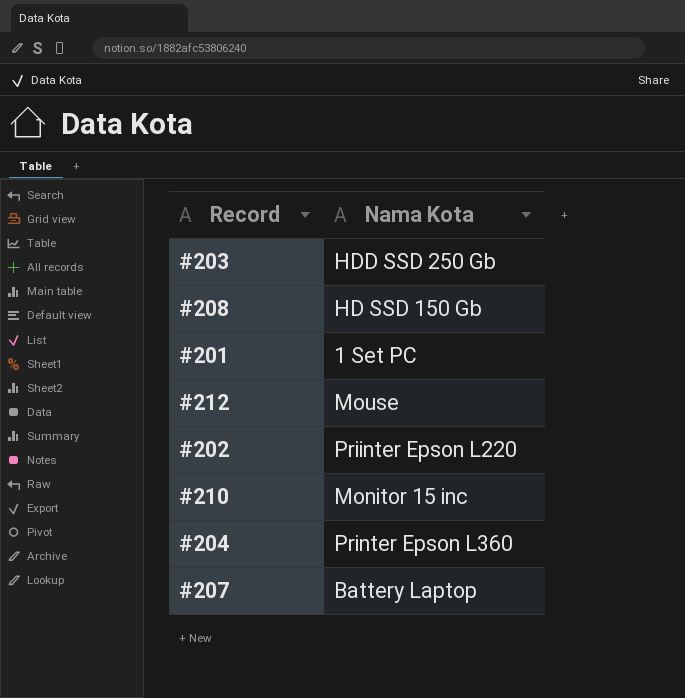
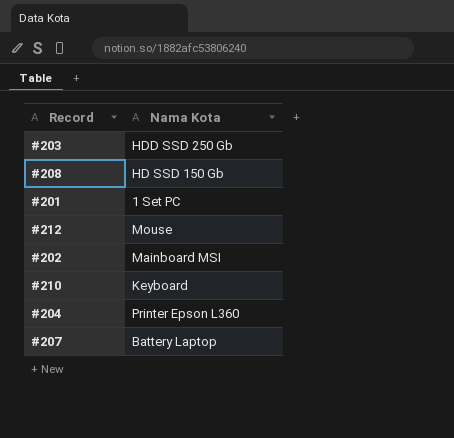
#202 | Nama Kota: Priinter Epson L220 -> Mainboard MSI
#210 | Nama Kota: Monitor 15 inc -> Keyboard

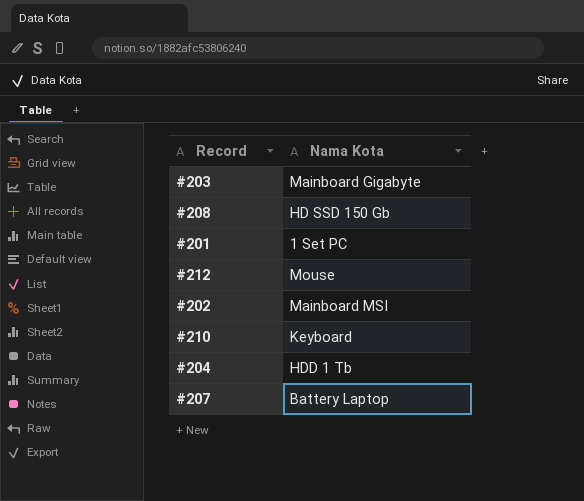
#203 | Nama Kota: HDD SSD 250 Gb -> Mainboard Gigabyte
#204 | Nama Kota: Printer Epson L360 -> HDD 1 Tb

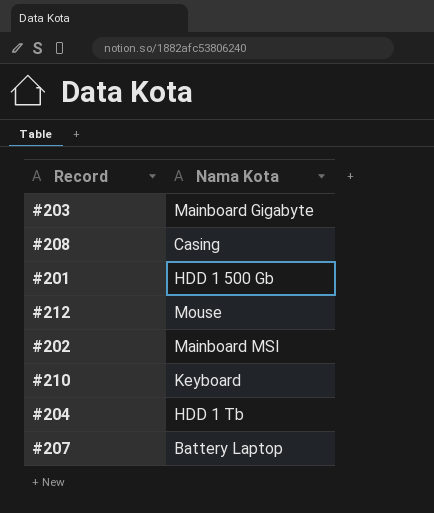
#208 | Nama Kota: HD SSD 150 Gb -> Casing
#201 | Nama Kota: 1 Set PC -> HDD 1 500 Gb

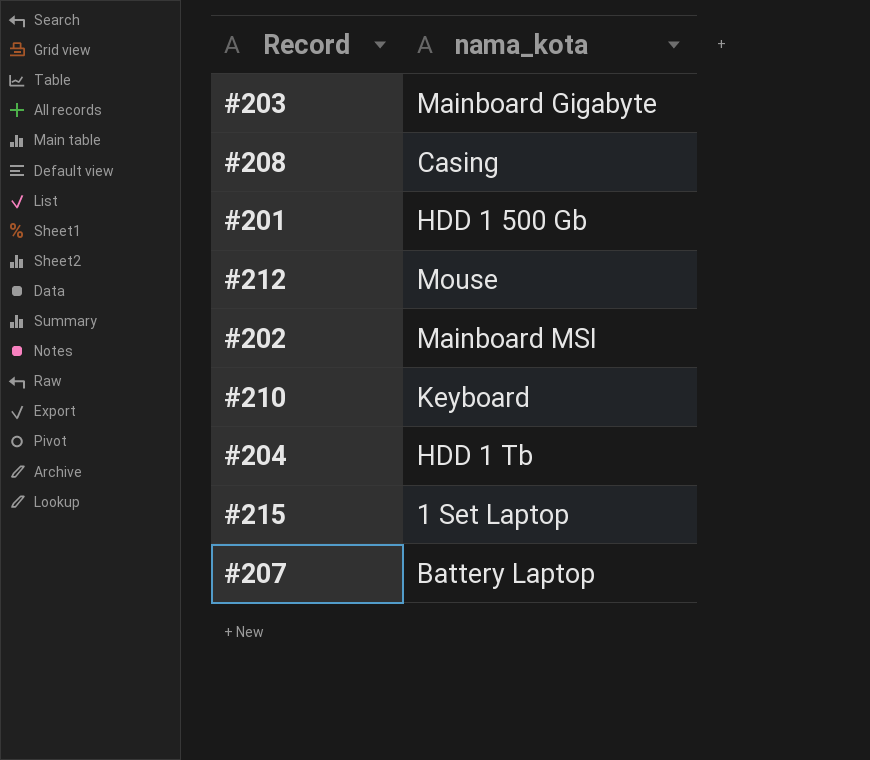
column name: Nama Kota -> nama_kota
row #215: none -> 1 Set Laptop

